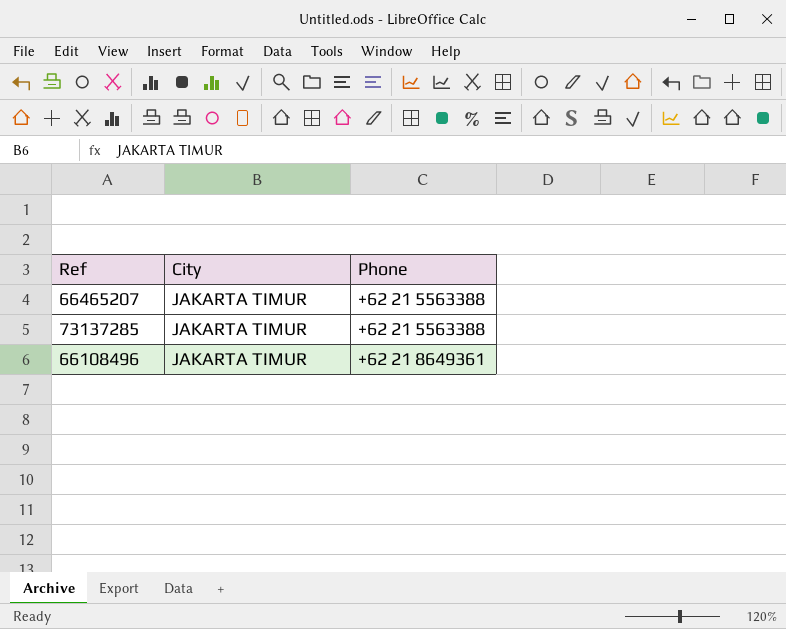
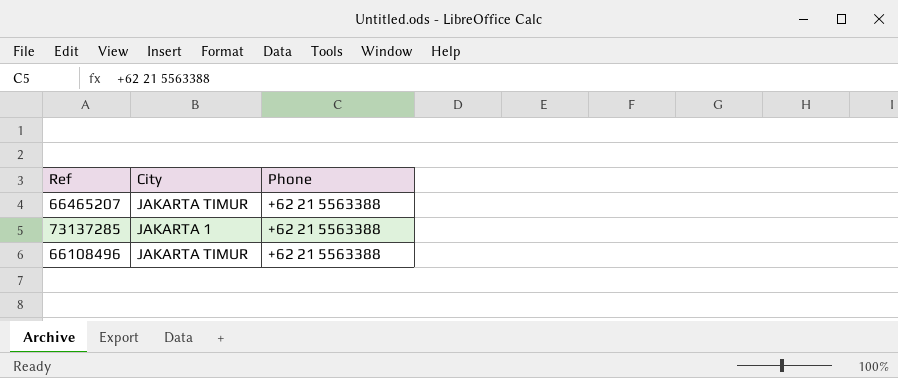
73137285 | City: JAKARTA TIMUR -> JAKARTA 1
66108496 | Phone: +62 21 8649361 -> +62 21 5563388

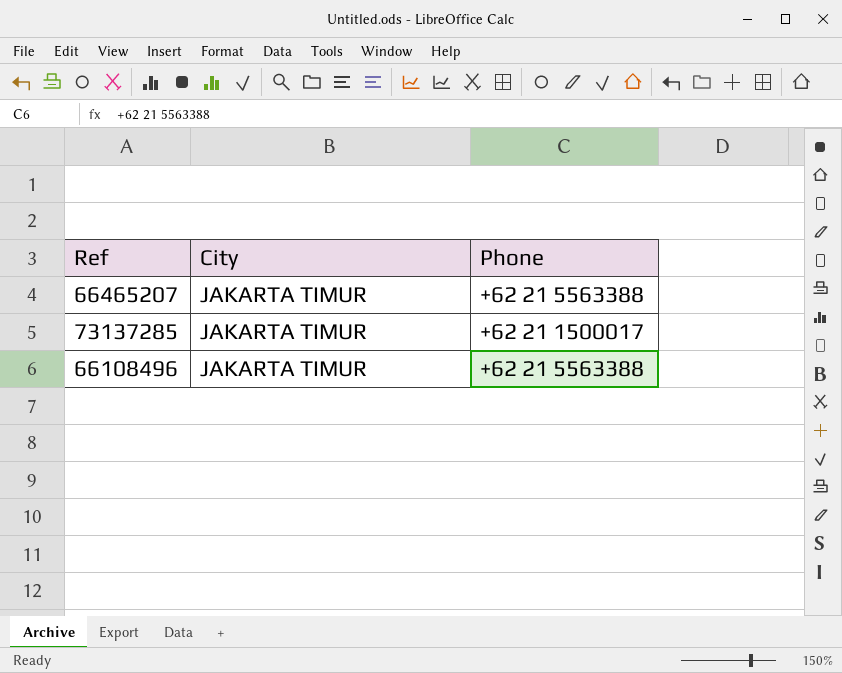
73137285 | City: JAKARTA 1 -> JAKARTA TIMUR
73137285 | Phone: +62 21 5563388 -> +62 21 1500017

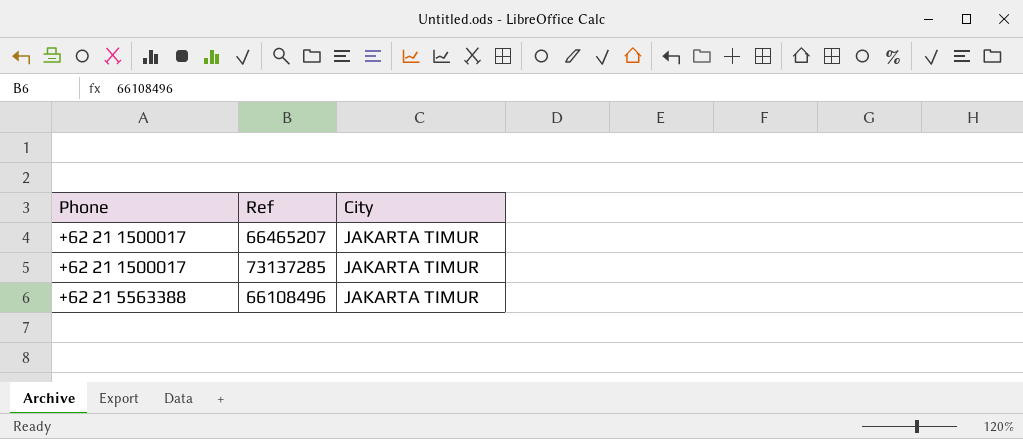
column Phone | position: 3 -> 1
66465207 | Phone: +62 21 5563388 -> +62 21 1500017

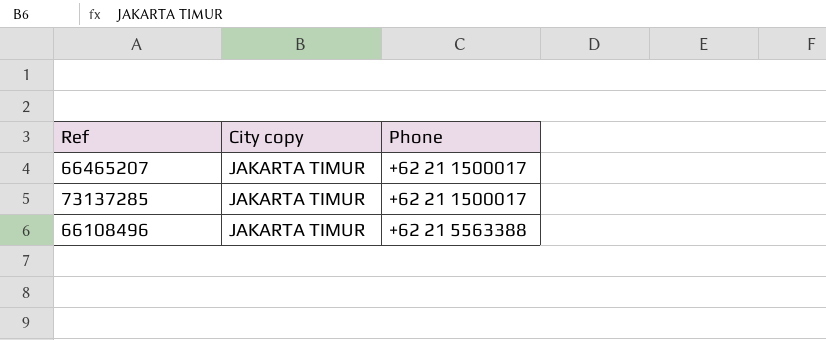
column name: City -> City copy
column Phone | position: 1 -> 3

